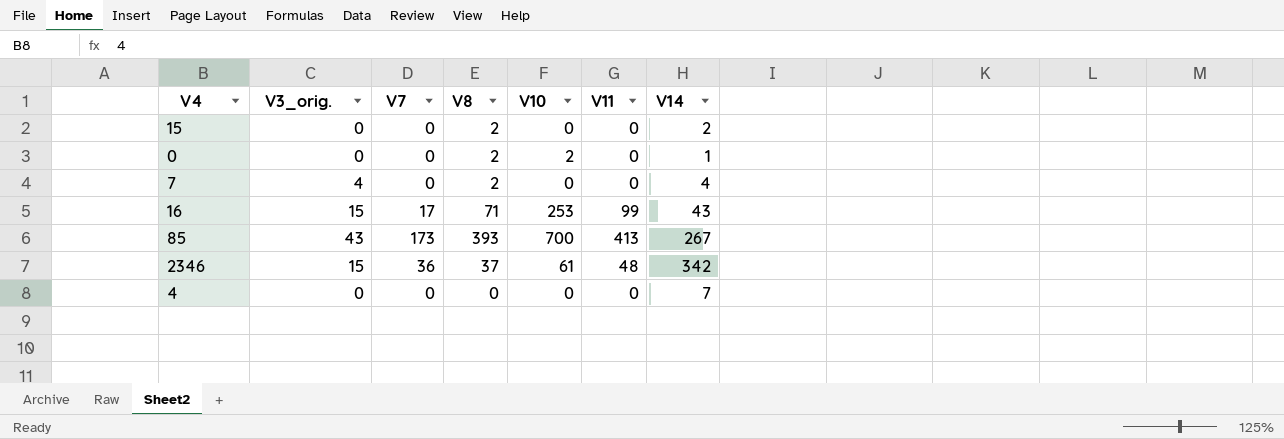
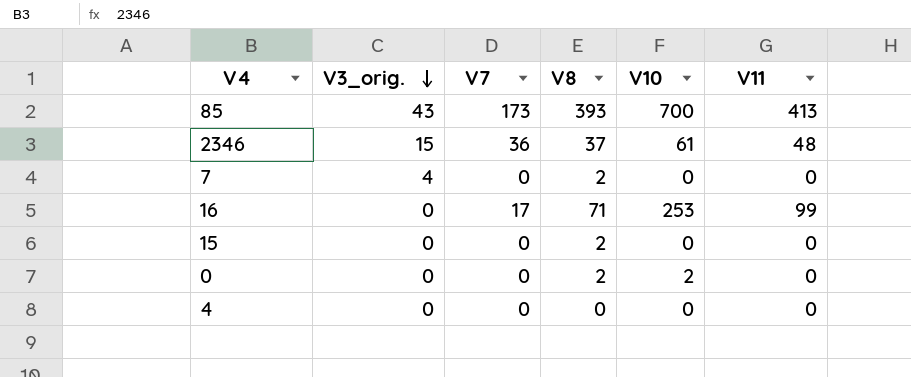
row order: none -> V3_orig. descending
column V14 | position: 7 -> none
16 | V3_orig.: 15 -> 0

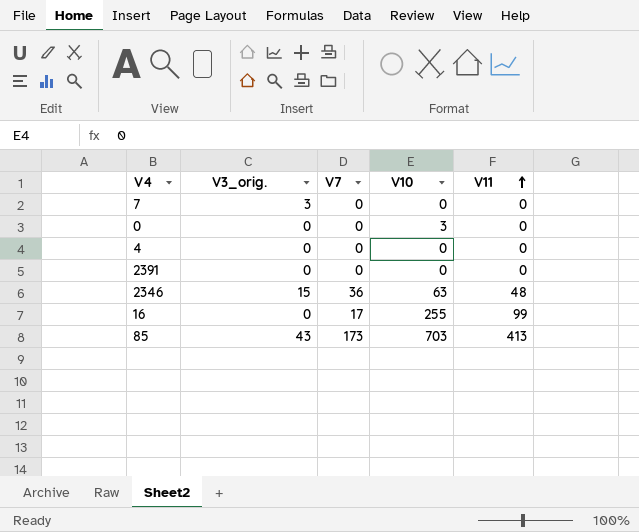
row order: V3_orig. descending -> V11 ascending
column V8 | position: 4 -> none
row 15: 0 | 0 | 2 | 0 | 0 -> none
7 | V3_orig.: 4 -> 3
0 | V10: 2 -> 3
row 2391: none -> 0 | 0 | 0 | 0
2346 | V10: 61 -> 63
16 | V10: 253 -> 255
85 | V10: 700 -> 703

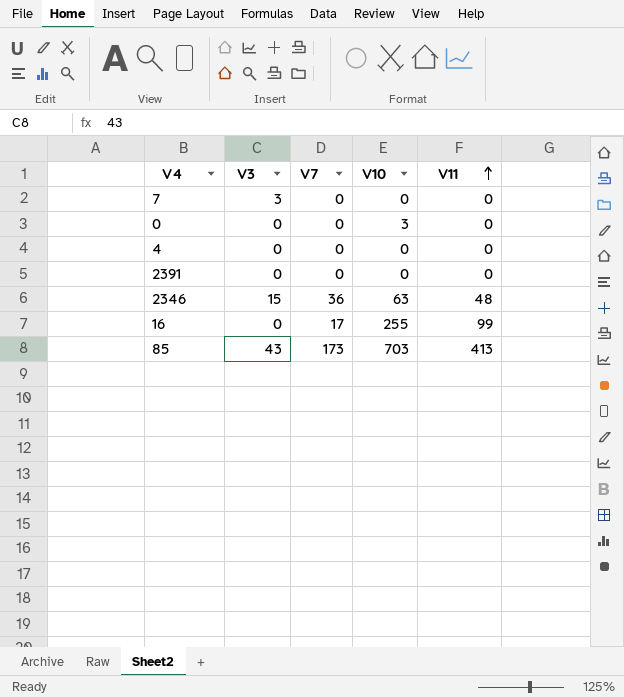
column name: V3_orig. -> V3

